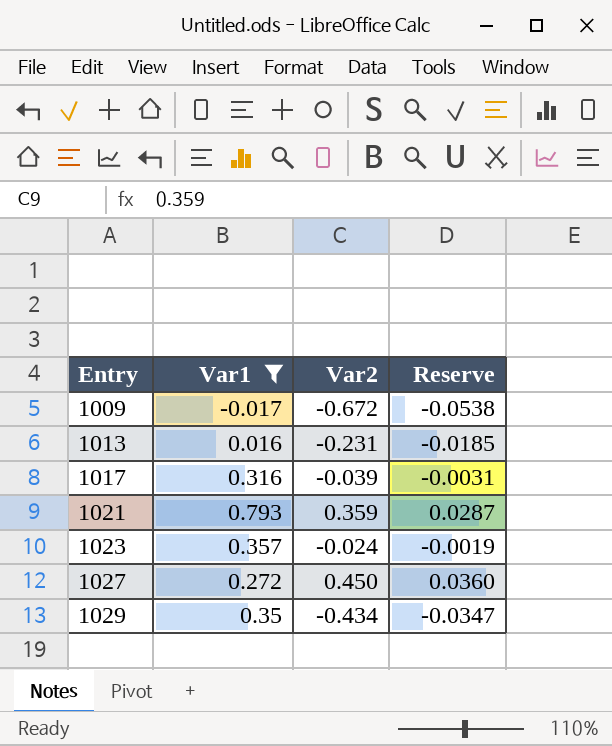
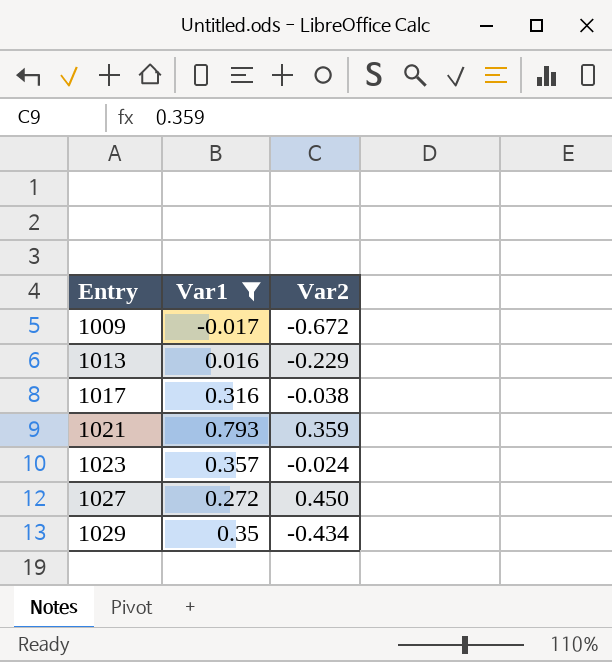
column Reserve | formula: [Var2] * 0.08 -> none
1013 | Var2: -0.231 -> -0.229
1017 | Var2: -0.039 -> -0.038

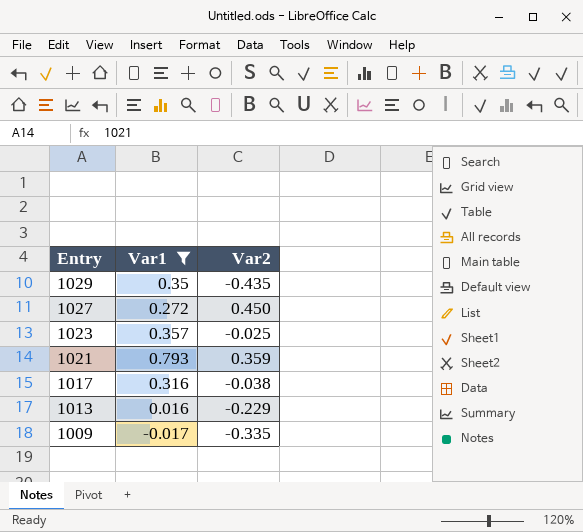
row order: Entry ascending -> Entry descending
1029 | Var2: -0.434 -> -0.435
1023 | Var2: -0.024 -> -0.025
1009 | Var2: -0.672 -> -0.335

